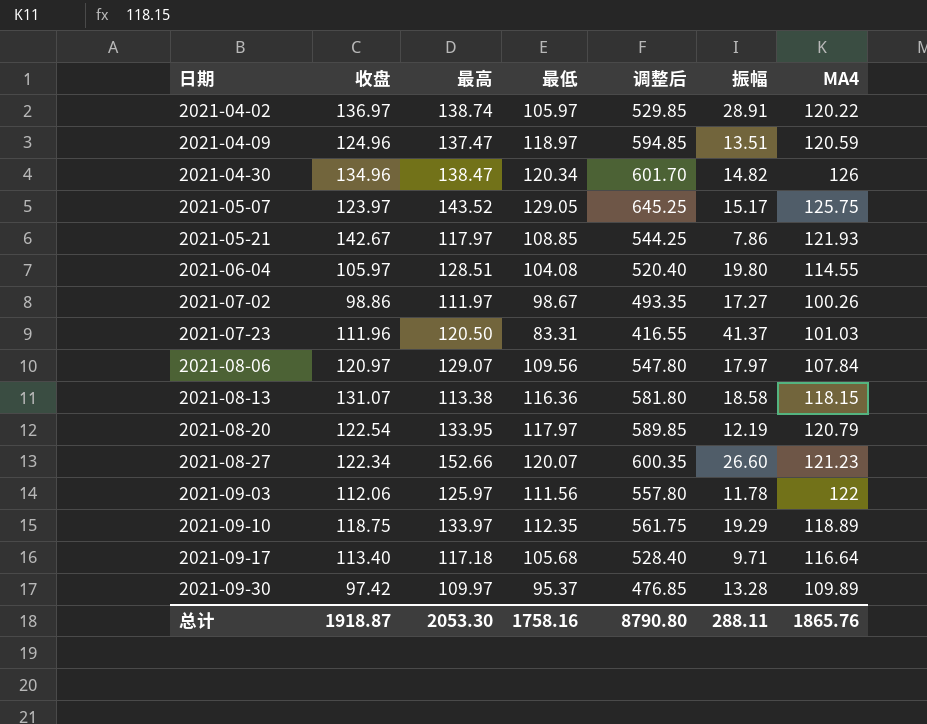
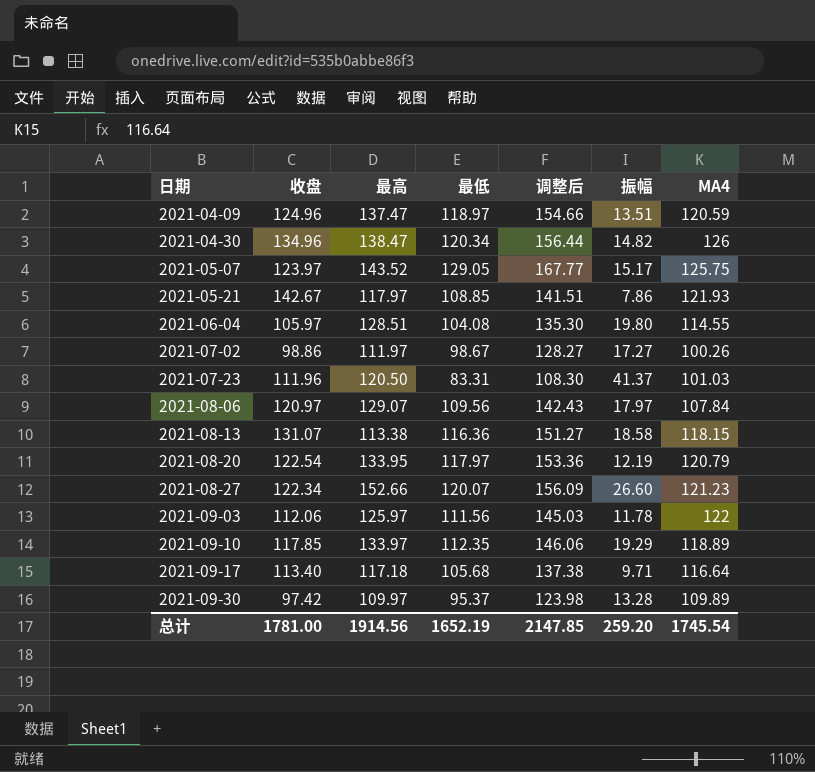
column 调整后 | formula: [最低] * 5 -> [最低] * 1.3
row 2021-04-02: 136.97 | 138.74 | 105.97 | 529.85 | 28.91 | 120.22 -> none
2021-09-10 | 收盘: 118.75 -> 117.85
总计 | 收盘: 1918.87 -> 1781.00
总计 | 最高: 2053.30 -> 1914.56
总计 | 最低: 1758.16 -> 1652.19
总计 | 调整后: 8790.80 -> 2147.85
总计 | 振幅: 288.11 -> 259.20
总计 | MA4: 1865.76 -> 1745.54

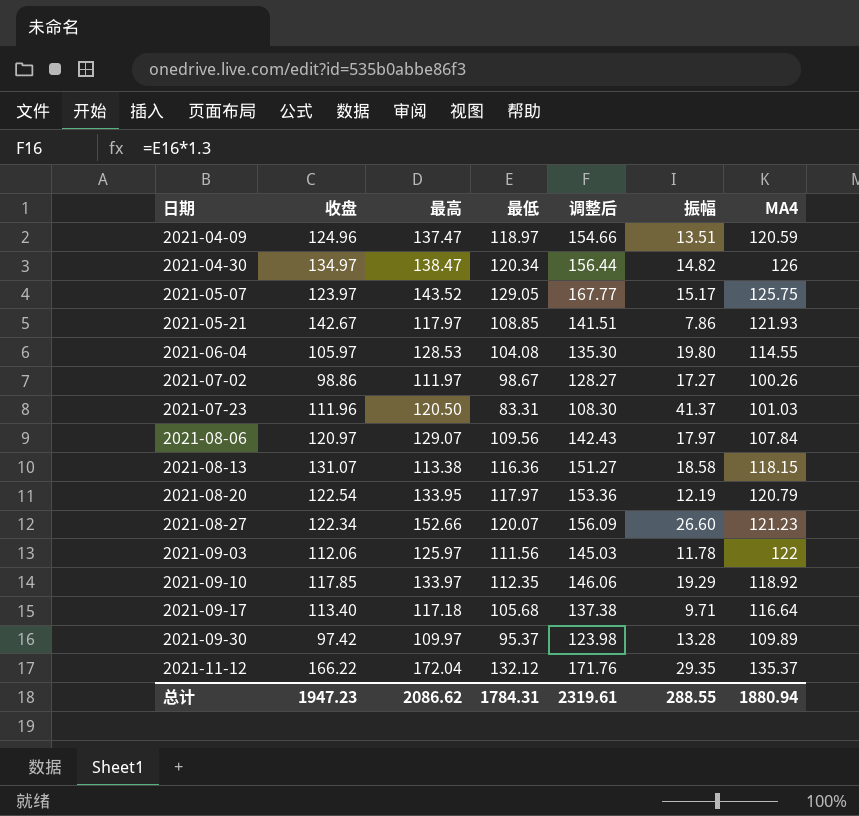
2021-04-30 | 收盘: 134.96 -> 134.97
2021-06-04 | 最高: 128.51 -> 128.53
2021-09-10 | MA4: 118.89 -> 118.92
row 2021-11-12: none -> 166.22 | 172.04 | 132.12 | 171.76 | 29.35 | 135.37
总计 | 收盘: 1781.00 -> 1947.23
总计 | 最高: 1914.56 -> 2086.62
总计 | 最低: 1652.19 -> 1784.31
总计 | 调整后: 2147.85 -> 2319.61
总计 | 振幅: 259.20 -> 288.55
总计 | MA4: 1745.54 -> 1880.94

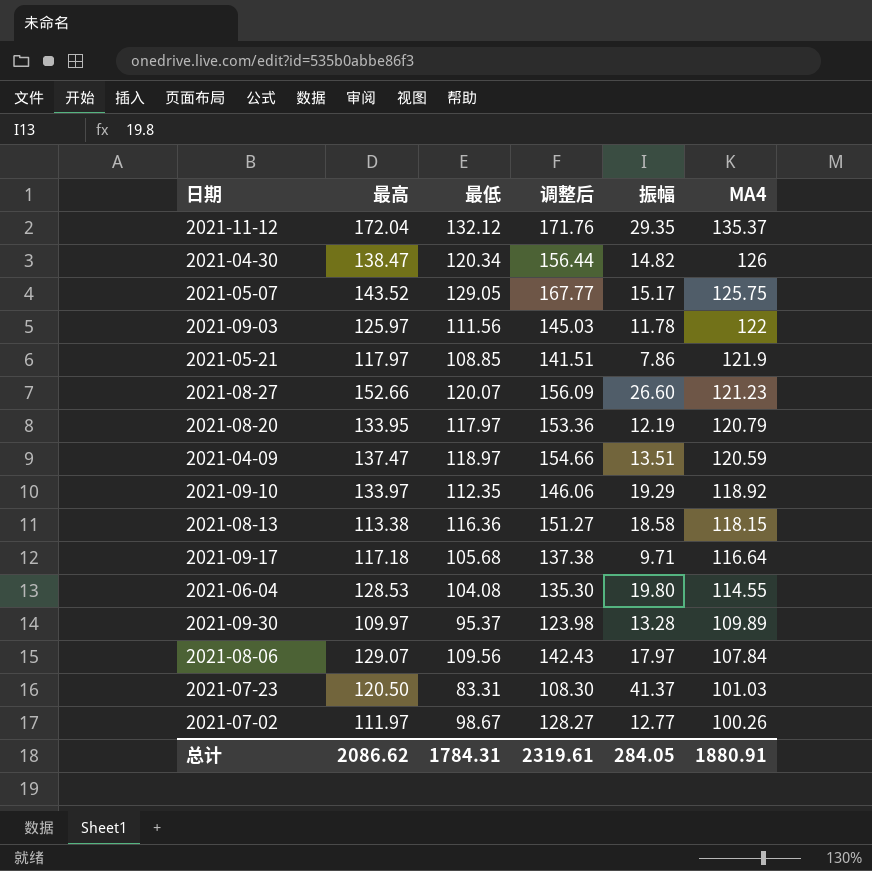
row order: 日期 ascending -> MA4 descending
column 收盘 | position: 2 -> none
2021-05-21 | MA4: 121.93 -> 121.9
2021-07-02 | 振幅: 17.27 -> 12.77
总计 | 振幅: 288.55 -> 284.05
总计 | MA4: 1880.94 -> 1880.91

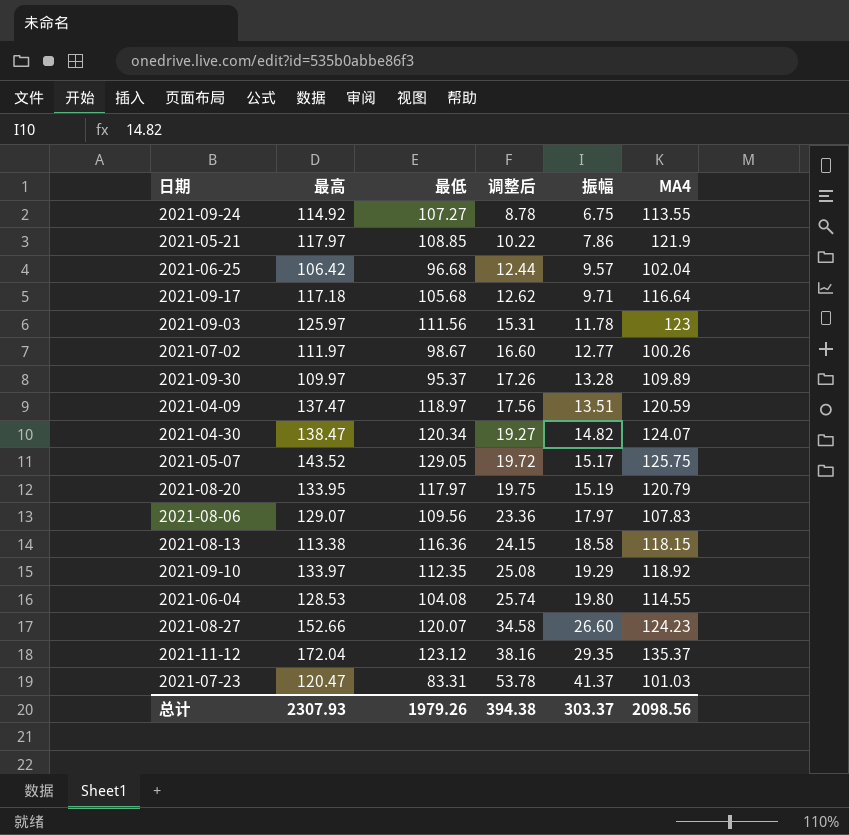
row order: MA4 descending -> 调整后 ascending
column 调整后 | formula: [最低] * 1.3 -> [振幅] * 1.3
row 2021-09-24: none -> 114.92 | 107.27 | 8.78 | 6.75 | 113.55
row 2021-06-25: none -> 106.42 | 96.68 | 12.44 | 9.57 | 102.04
2021-09-03 | MA4: 122 -> 123
2021-04-30 | MA4: 126 -> 124.07
2021-08-20 | 振幅: 12.19 -> 15.19
2021-08-06 | MA4: 107.84 -> 107.83
2021-08-27 | MA4: 121.23 -> 124.23
2021-11-12 | 最低: 132.12 -> 123.12
2021-07-23 | 最高: 120.50 -> 120.47
总计 | 最高: 2086.62 -> 2307.93
总计 | 最低: 1784.31 -> 1979.26
总计 | 调整后: 2319.61 -> 394.38
总计 | 振幅: 284.05 -> 303.37
总计 | MA4: 1880.91 -> 2098.56

